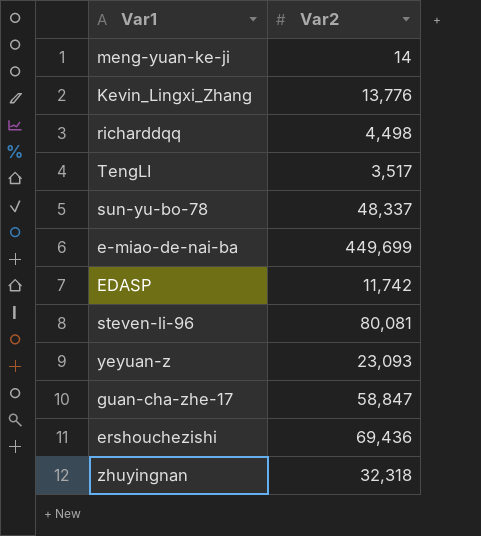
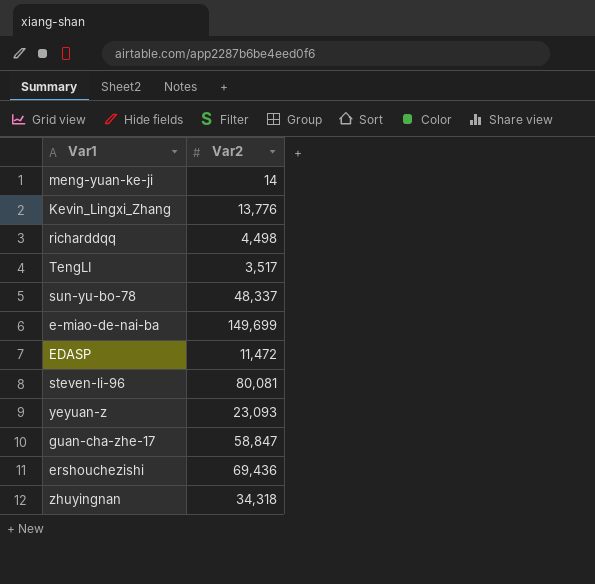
e-miao-de-nai-ba | Var2: 449,699 -> 149,699
EDASP | Var2: 11,742 -> 11,472
zhuyingnan | Var2: 32,318 -> 34,318

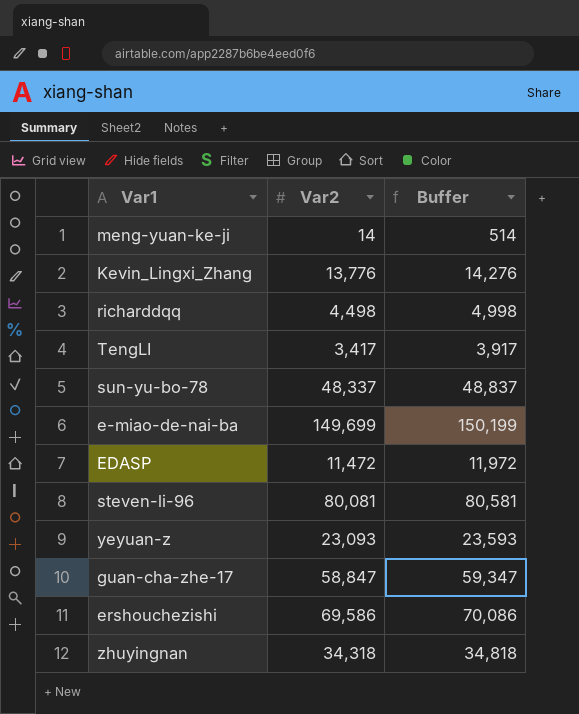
column Buffer | formula: none -> [Var2] + 500
TengLI | Var2: 3,517 -> 3,417
ershouchezishi | Var2: 69,436 -> 69,586

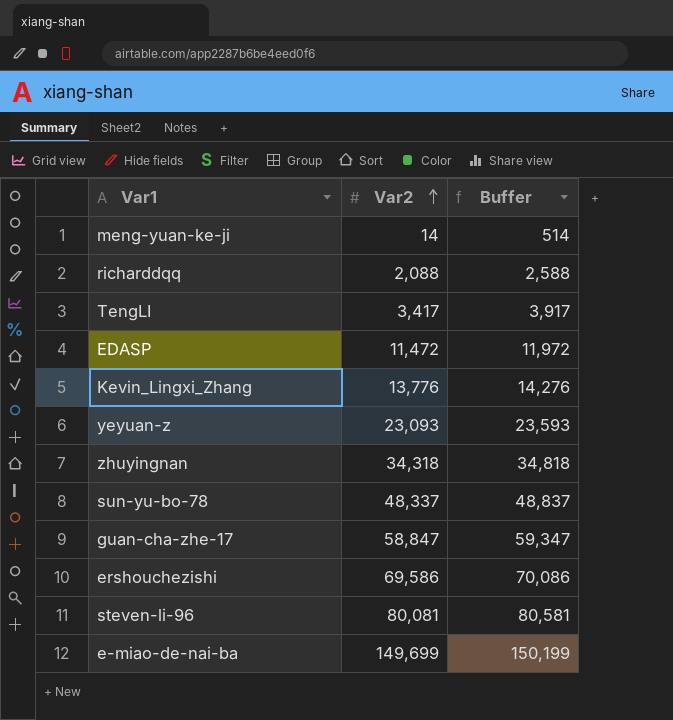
row order: none -> Var2 ascending
richarddqq | Var2: 4,498 -> 2,088
richarddqq | Buffer: 4,998 -> 2,588

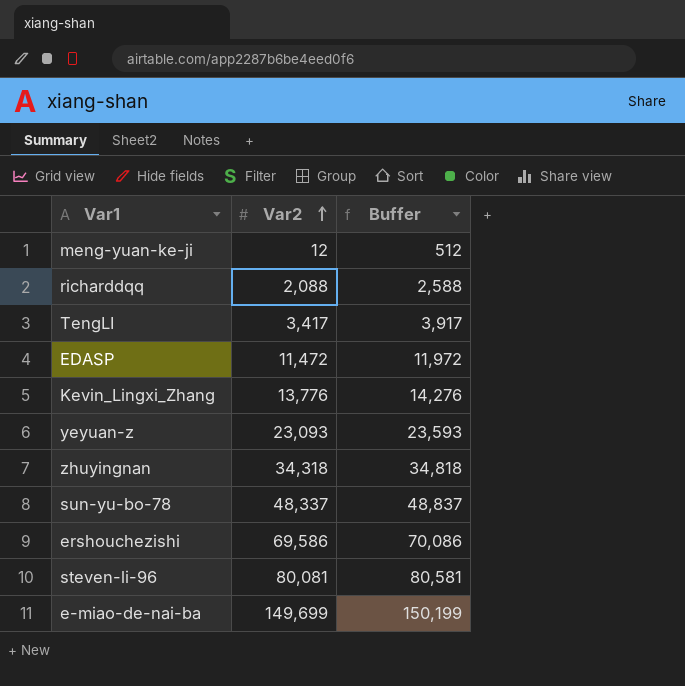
row guan-cha-zhe-17: 58,847 | 59,347 -> none
meng-yuan-ke-ji | Var2: 14 -> 12
meng-yuan-ke-ji | Buffer: 514 -> 512

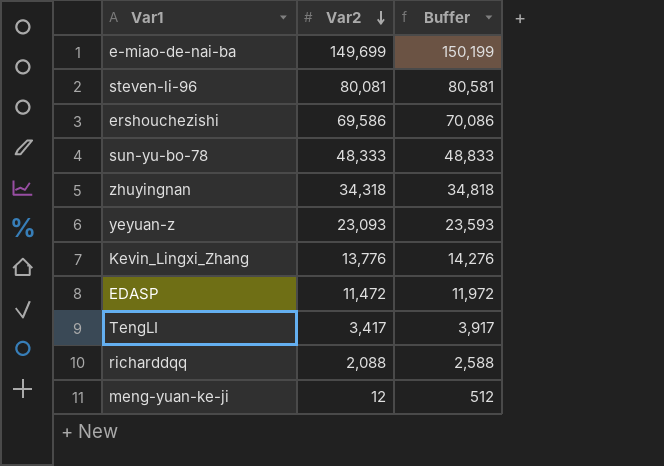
row order: Var2 ascending -> Var2 descending
sun-yu-bo-78 | Var2: 48,337 -> 48,333
sun-yu-bo-78 | Buffer: 48,837 -> 48,833

